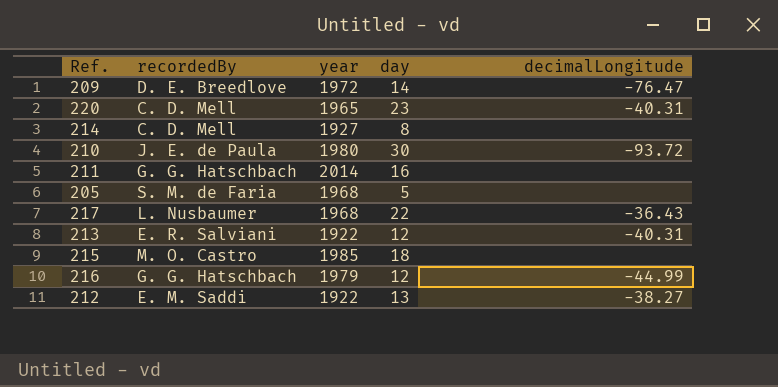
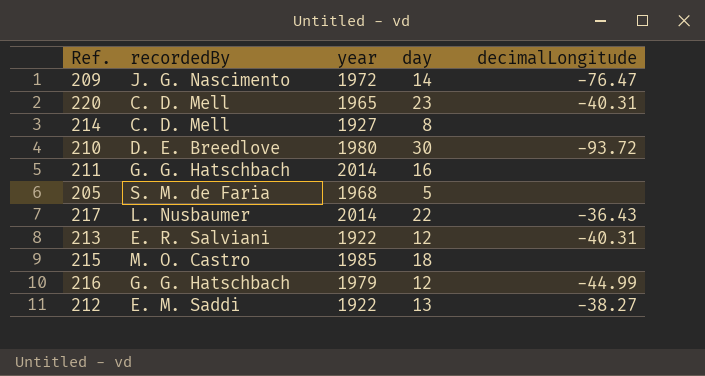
209 | recordedBy: D. E. Breedlove -> J. G. Nascimento
210 | recordedBy: J. E. de Paula -> D. E. Breedlove
217 | year: 1968 -> 2014

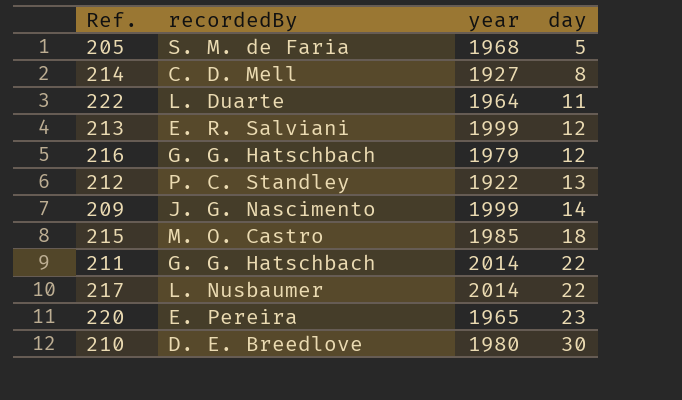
row order: none -> day ascending
column decimalLongitude | position: 5 -> none
row 222: none -> L. Duarte | 1964 | 11
213 | year: 1922 -> 1999
212 | recordedBy: E. M. Saddi -> P. C. Standley
209 | year: 1972 -> 1999
211 | day: 16 -> 22
220 | recordedBy: C. D. Mell -> E. Pereira

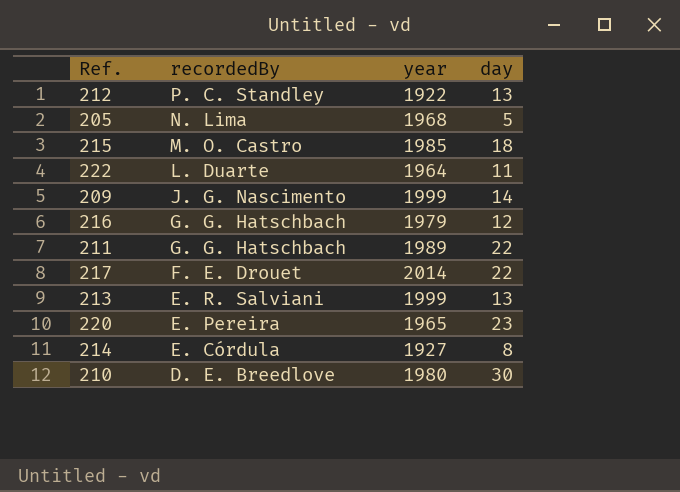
row order: day ascending -> recordedBy descending
205 | recordedBy: S. M. de Faria -> N. Lima
211 | year: 2014 -> 1989
217 | recordedBy: L. Nusbaumer -> F. E. Drouet
213 | day: 12 -> 13
214 | recordedBy: C. D. Mell -> E. Córdula

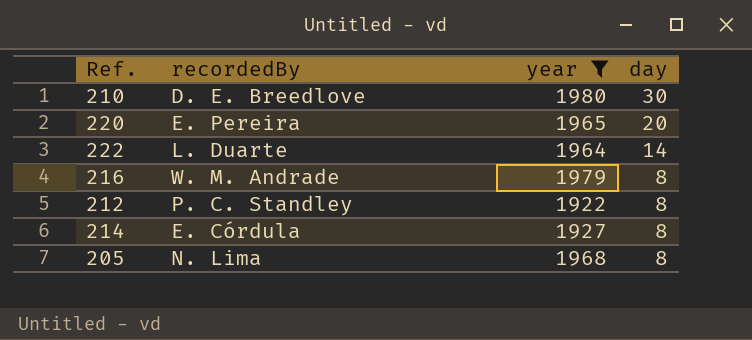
filter: none -> year <= 1980
row order: recordedBy descending -> day descending
220 | day: 23 -> 20
222 | day: 11 -> 14
216 | recordedBy: G. G. Hatschbach -> W. M. Andrade
216 | day: 12 -> 8
212 | day: 13 -> 8
205 | day: 5 -> 8

